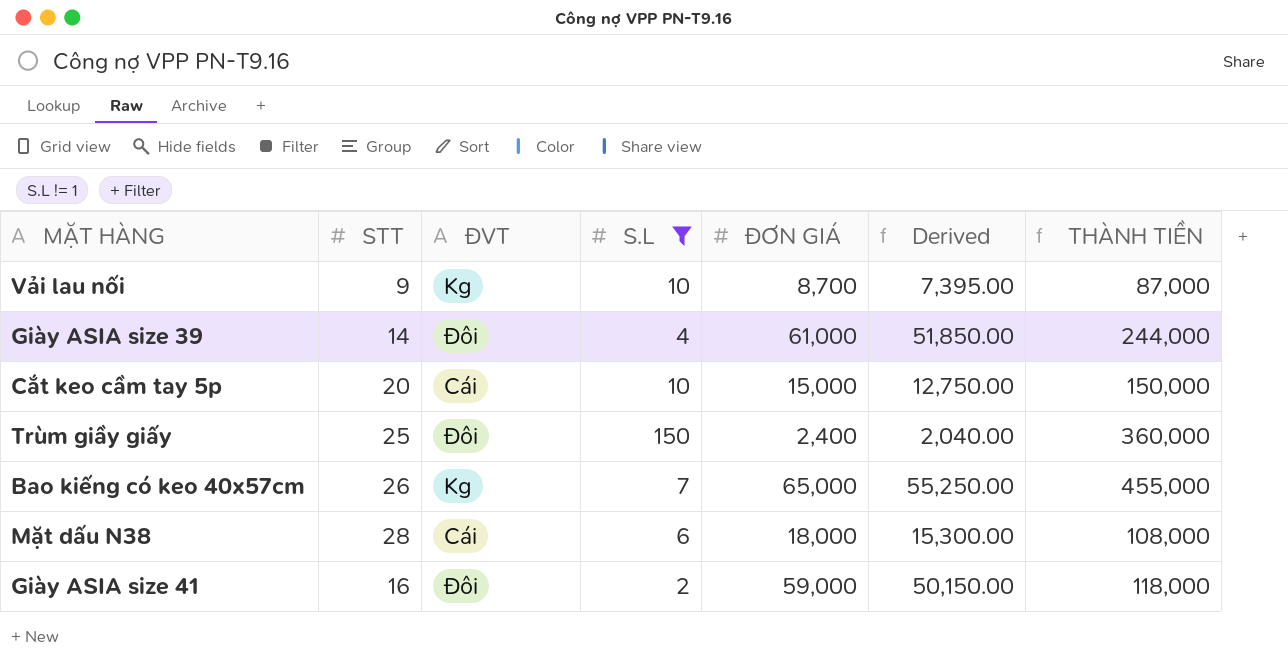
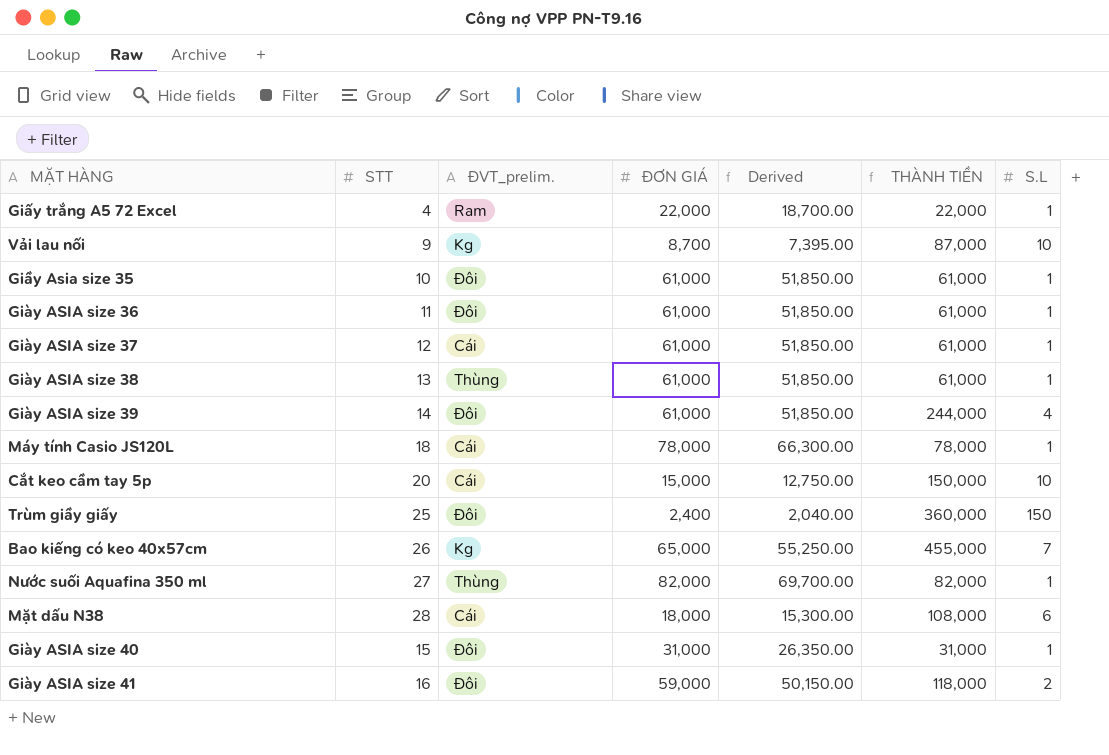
filter: S.L != 1 -> none
column name: ĐVT -> ĐVT_prelim.
column S.L | position: 4 -> 7

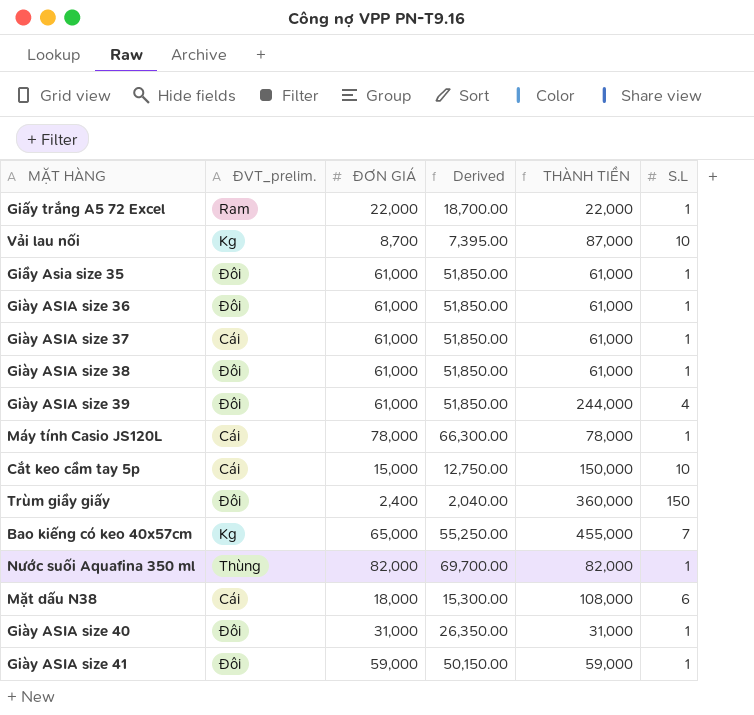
column STT | position: 2 -> none
Giày ASIA size 38 | ĐVT_prelim.: Thùng -> Đôi
Giày ASIA size 41 | THÀNH TIỀN: 118,000 -> 59,000
Giày ASIA size 41 | S.L: 2 -> 1

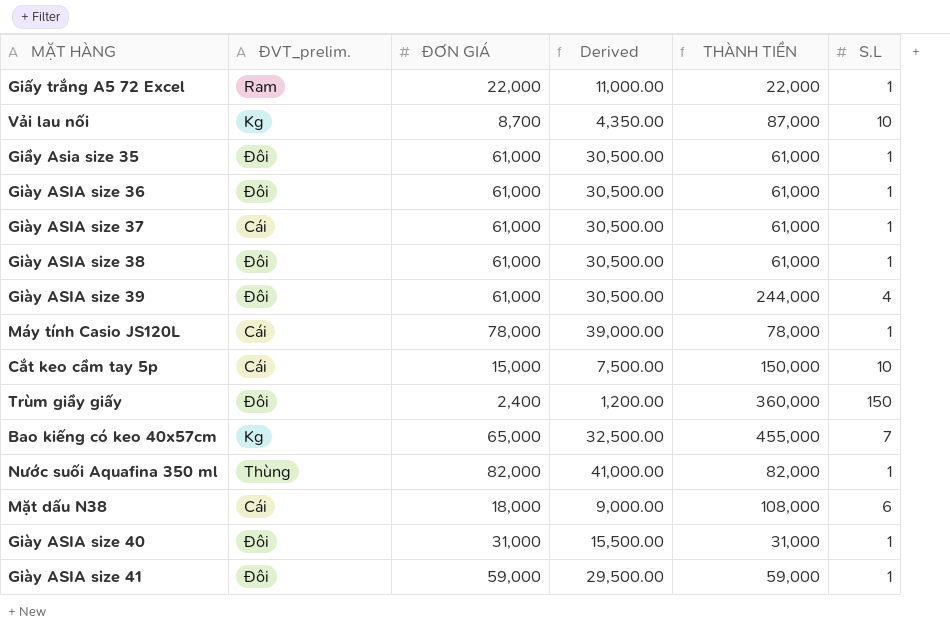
column Derived | formula: [ĐƠN GIÁ] * 0.85 -> [ĐƠN GIÁ] * 0.5

